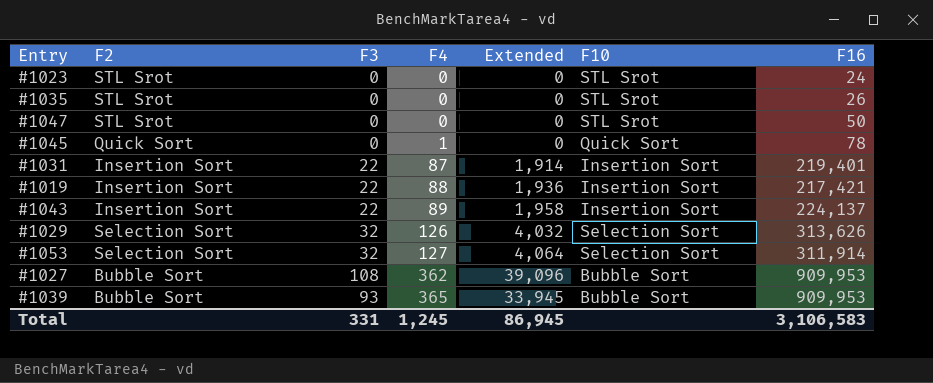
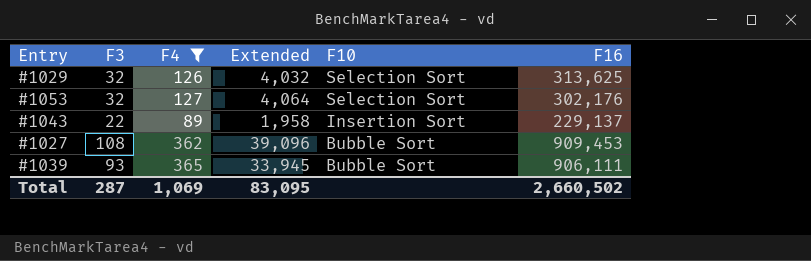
filter: none -> F4 >= 89
row order: F4 ascending -> F10 descending
column F2 | position: 2 -> none
#1029 | F16: 313,626 -> 313,625
#1053 | F16: 311,914 -> 302,176
#1043 | F16: 224,137 -> 229,137
#1027 | F16: 909,953 -> 909,453
#1039 | F16: 909,953 -> 906,111
Total | F3: 331 -> 287
Total | F4: 1,245 -> 1,069
Total | Extended: 86,945 -> 83,095
Total | F16: 3,106,583 -> 2,660,502

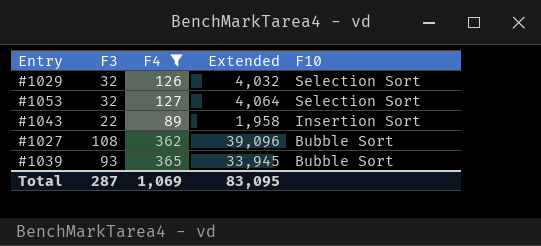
column F16 | position: 6 -> none

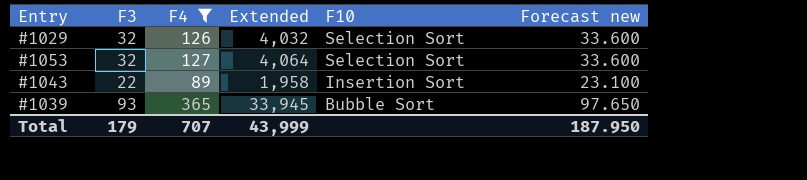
column Forecast new | formula: none -> [F3] * 1.05
row #1027: 108 | 362 | 39,096 | Bubble Sort -> none
Total | F3: 287 -> 179
Total | F4: 1,069 -> 707
Total | Extended: 83,095 -> 43,999

